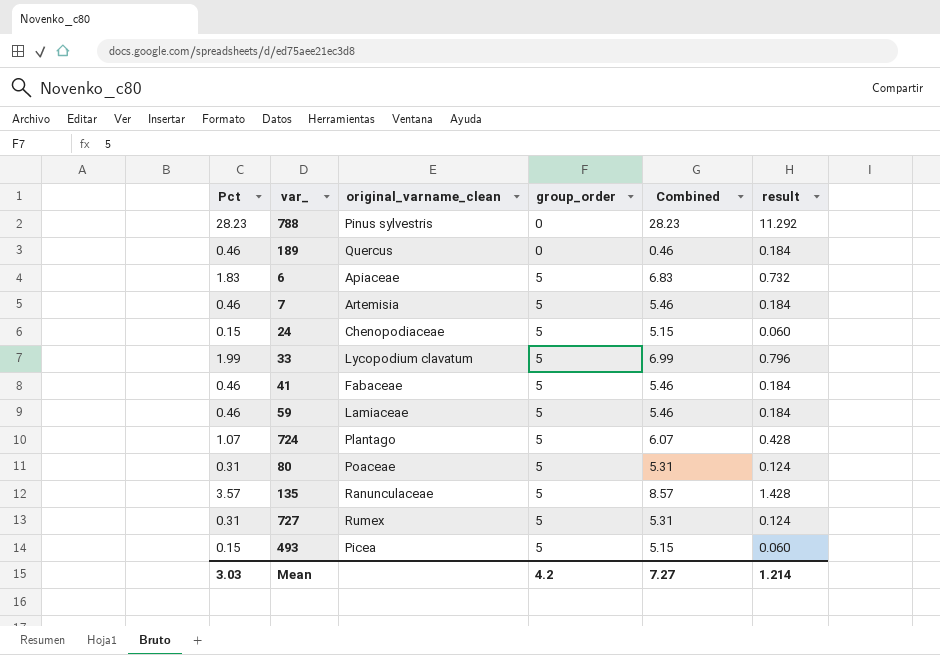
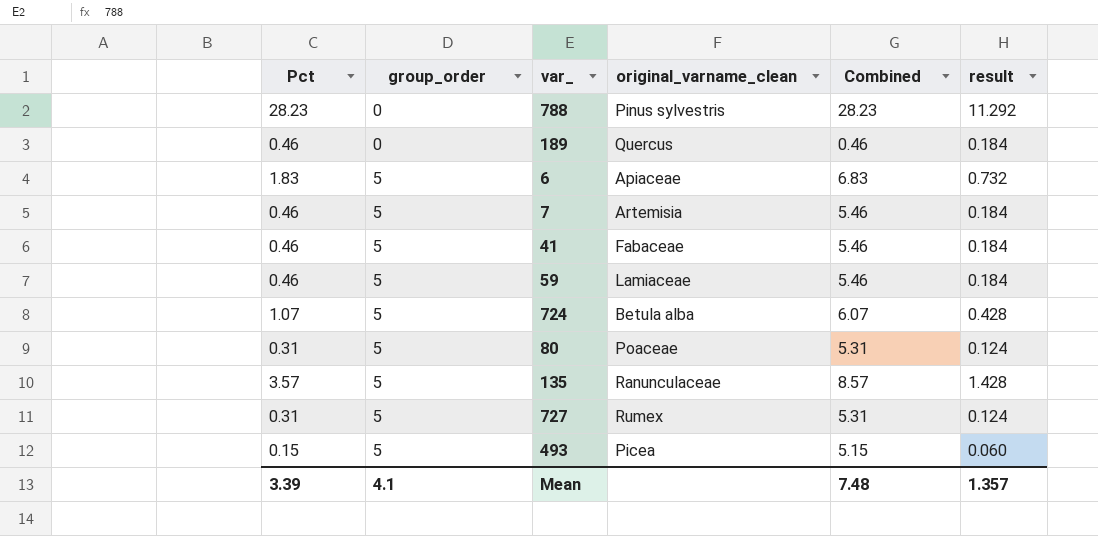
column group_order | position: 4 -> 2
row 24: 0.15 | Chenopodiaceae | 5 | 5.15 | 0.060 -> none
row 33: 1.99 | Lycopodium clavatum | 5 | 6.99 | 0.796 -> none
724 | original_varname_clean: Plantago -> Betula alba
Mean | Pct: 3.03 -> 3.39
Mean | group_order: 4.2 -> 4.1
Mean | Combined: 7.27 -> 7.48
Mean | result: 1.214 -> 1.357

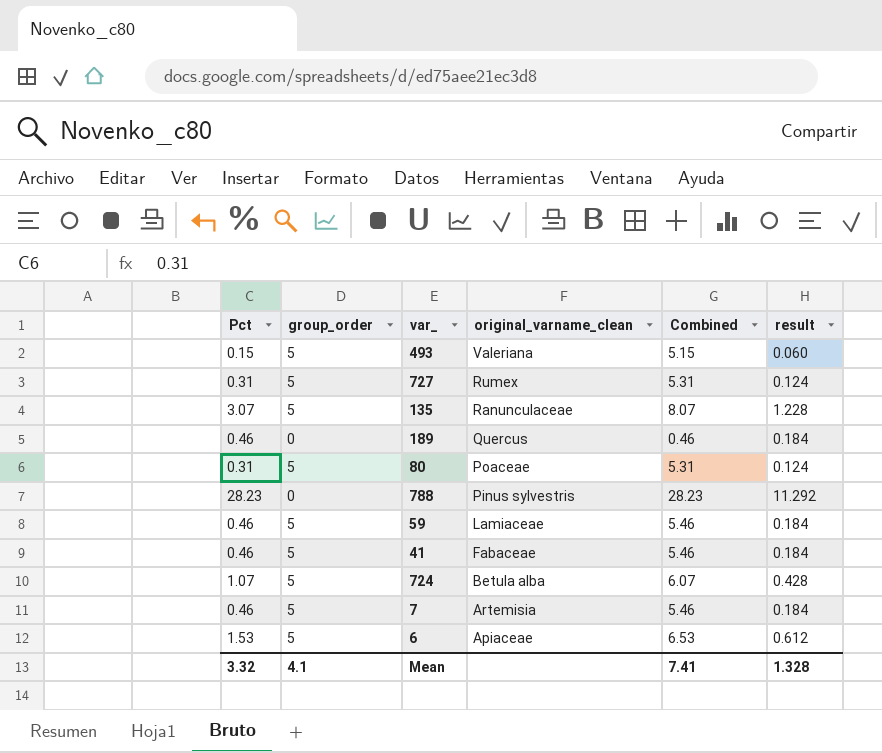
row order: group_order ascending -> original_varname_clean descending
493 | original_varname_clean: Picea -> Valeriana
135 | Pct: 3.57 -> 3.07
135 | Combined: 8.57 -> 8.07
135 | result: 1.428 -> 1.228
6 | Pct: 1.83 -> 1.53
6 | Combined: 6.83 -> 6.53
6 | result: 0.732 -> 0.612
Mean | Pct: 3.39 -> 3.32
Mean | Combined: 7.48 -> 7.41
Mean | result: 1.357 -> 1.328

